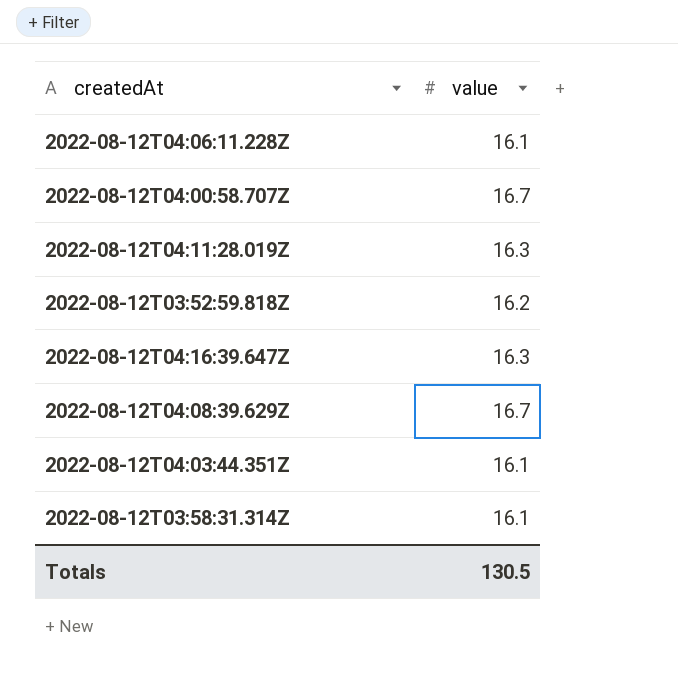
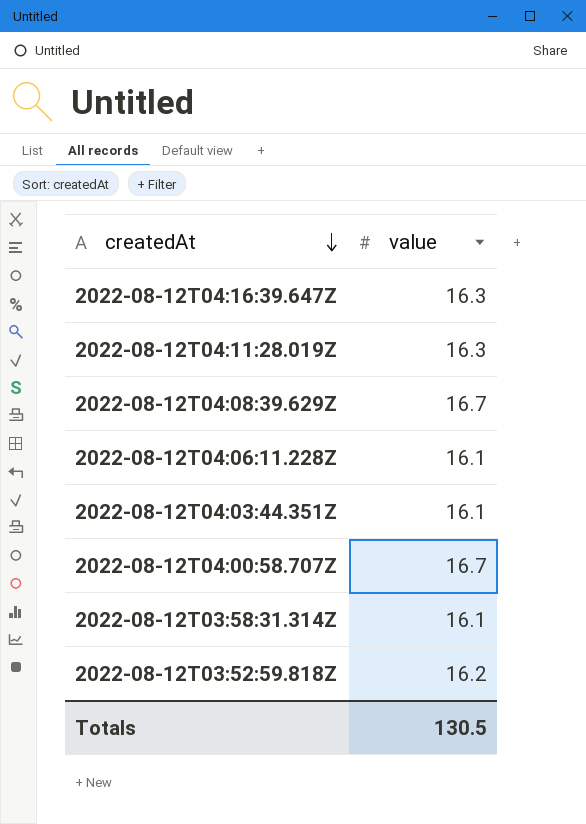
row order: none -> createdAt descending

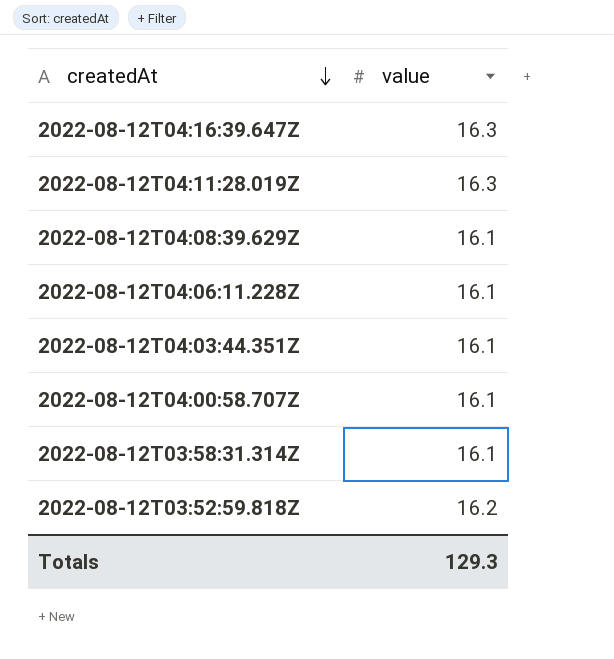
2022-08-12T04:08:39.629Z | value: 16.7 -> 16.1
2022-08-12T04:00:58.707Z | value: 16.7 -> 16.1
Totals | value: 130.5 -> 129.3

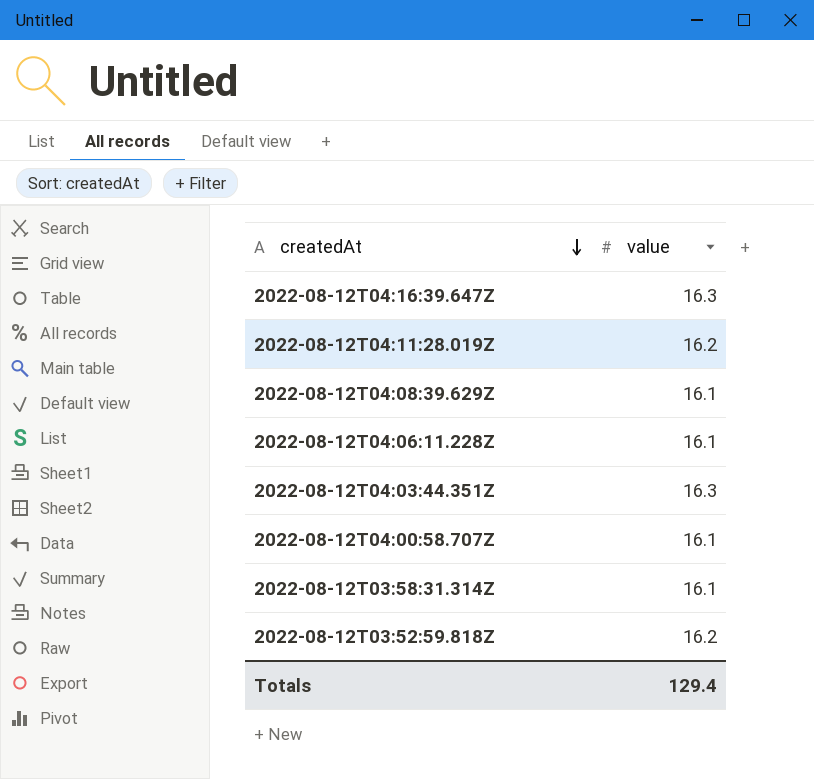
2022-08-12T04:11:28.019Z | value: 16.3 -> 16.2
2022-08-12T04:03:44.351Z | value: 16.1 -> 16.3
Totals | value: 129.3 -> 129.4

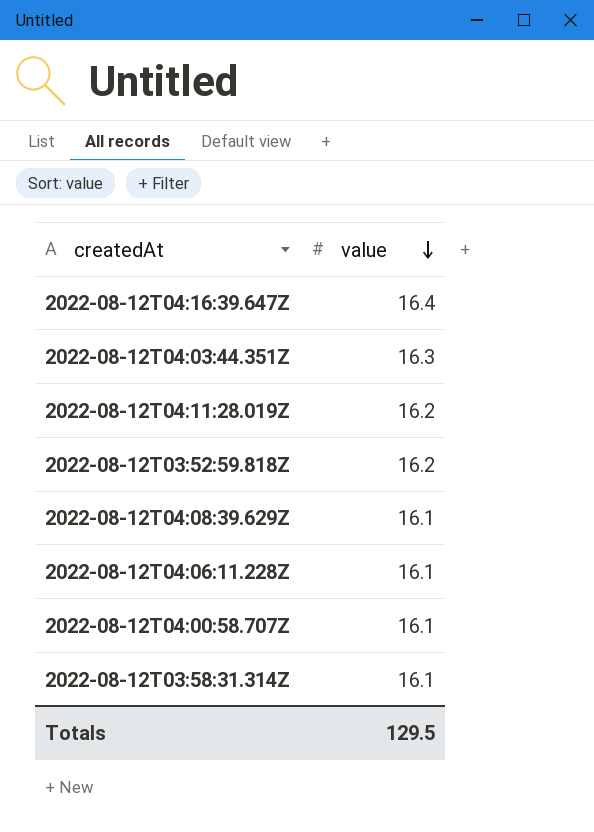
row order: createdAt descending -> value descending
2022-08-12T04:16:39.647Z | value: 16.3 -> 16.4
Totals | value: 129.4 -> 129.5

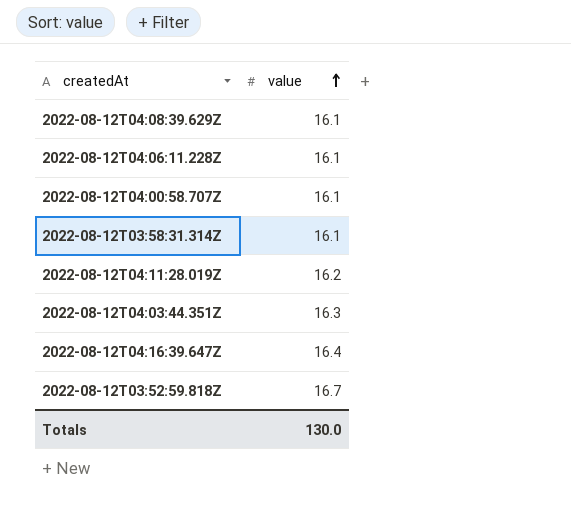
row order: value descending -> value ascending
2022-08-12T03:52:59.818Z | value: 16.2 -> 16.7
Totals | value: 129.5 -> 130.0

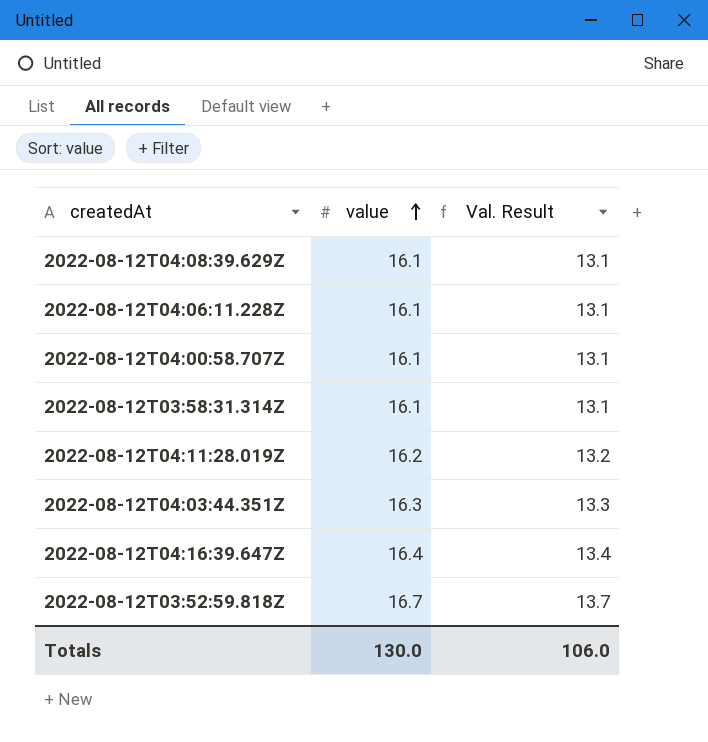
column Val. Result | formula: none -> [value] - 3

